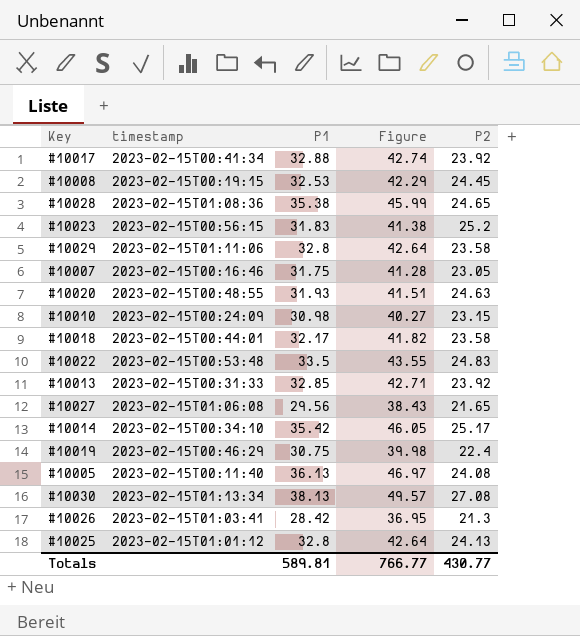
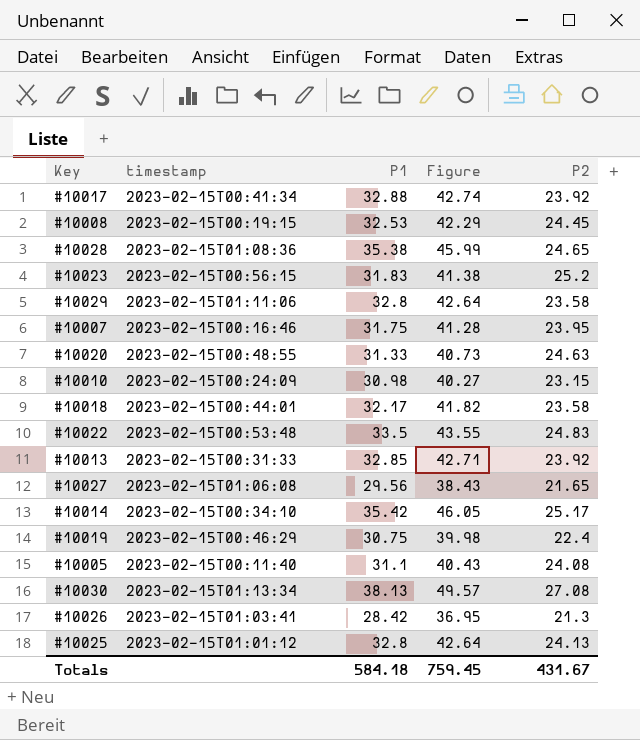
#10007 | P2: 23.05 -> 23.95
#10020 | P1: 31.93 -> 31.33
#10020 | Figure: 41.51 -> 40.73
#10005 | P1: 36.13 -> 31.1
#10005 | Figure: 46.97 -> 40.43
Totals | P1: 589.81 -> 584.18
Totals | Figure: 766.77 -> 759.45
Totals | P2: 430.77 -> 431.67

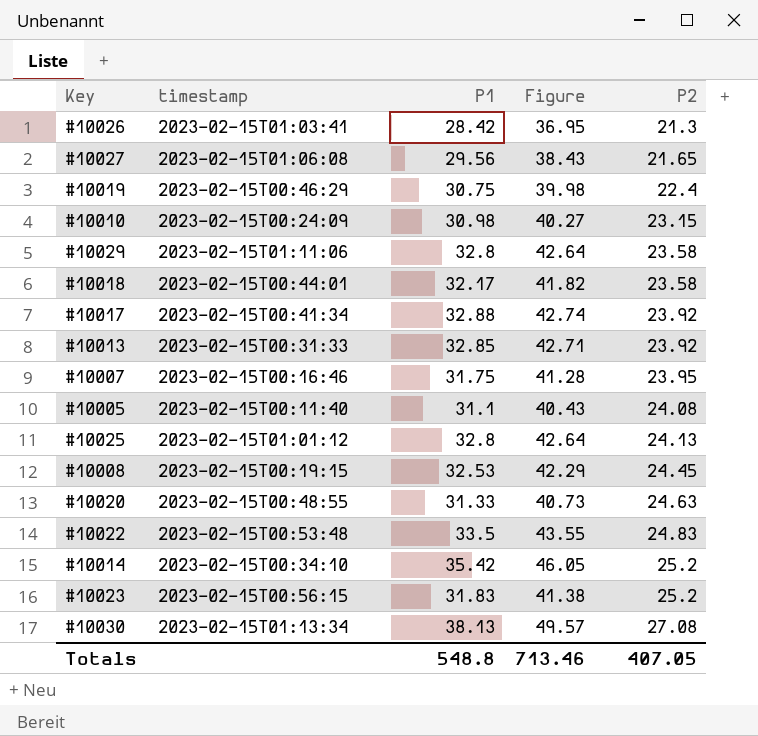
row order: none -> P2 ascending
row #10028: 2023-02-15T01:08:36 | 35.38 | 45.99 | 24.65 -> none
#10014 | P2: 25.17 -> 25.2
Totals | P1: 584.18 -> 548.8
Totals | Figure: 759.45 -> 713.46
Totals | P2: 431.67 -> 407.05

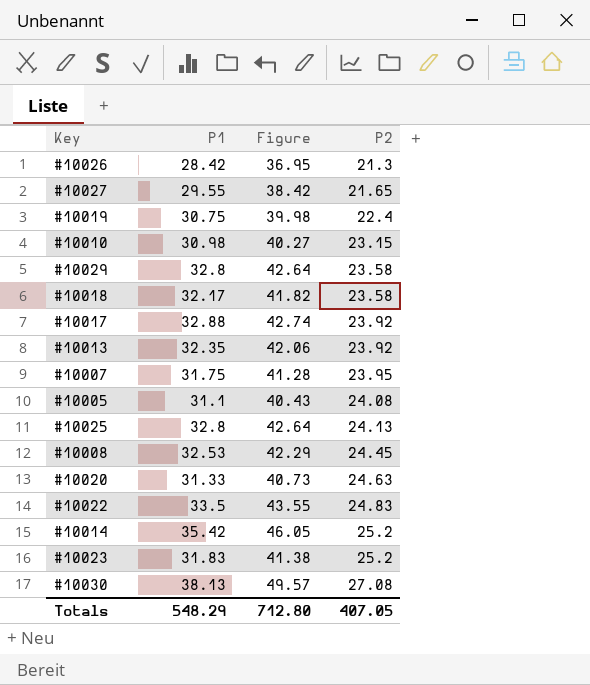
column timestamp | position: 2 -> none
#10027 | P1: 29.56 -> 29.55
#10027 | Figure: 38.43 -> 38.42
#10013 | P1: 32.85 -> 32.35
#10013 | Figure: 42.71 -> 42.06
Totals | P1: 548.8 -> 548.29
Totals | Figure: 713.46 -> 712.80

